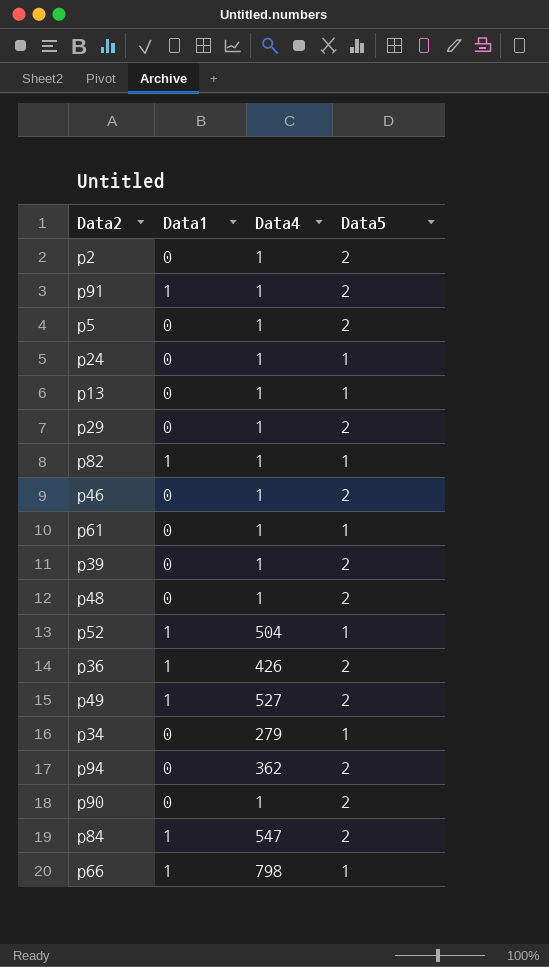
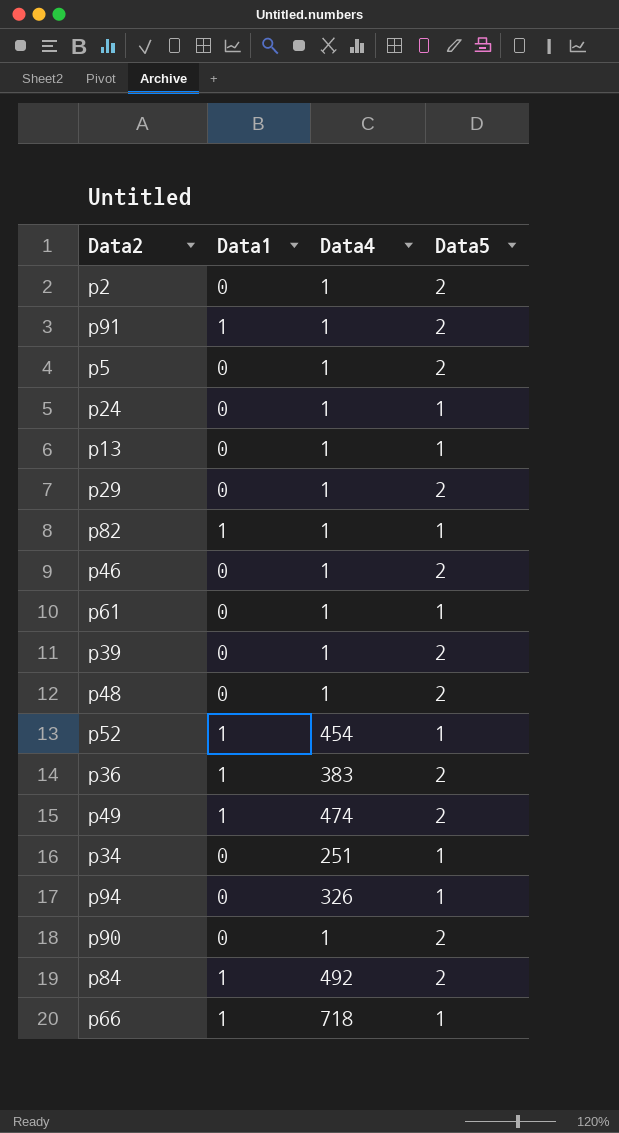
p52 | Data4: 504 -> 454
p36 | Data4: 426 -> 383
p49 | Data4: 527 -> 474
p34 | Data4: 279 -> 251
p94 | Data4: 362 -> 326
p94 | Data5: 2 -> 1
p84 | Data4: 547 -> 492
p66 | Data4: 798 -> 718

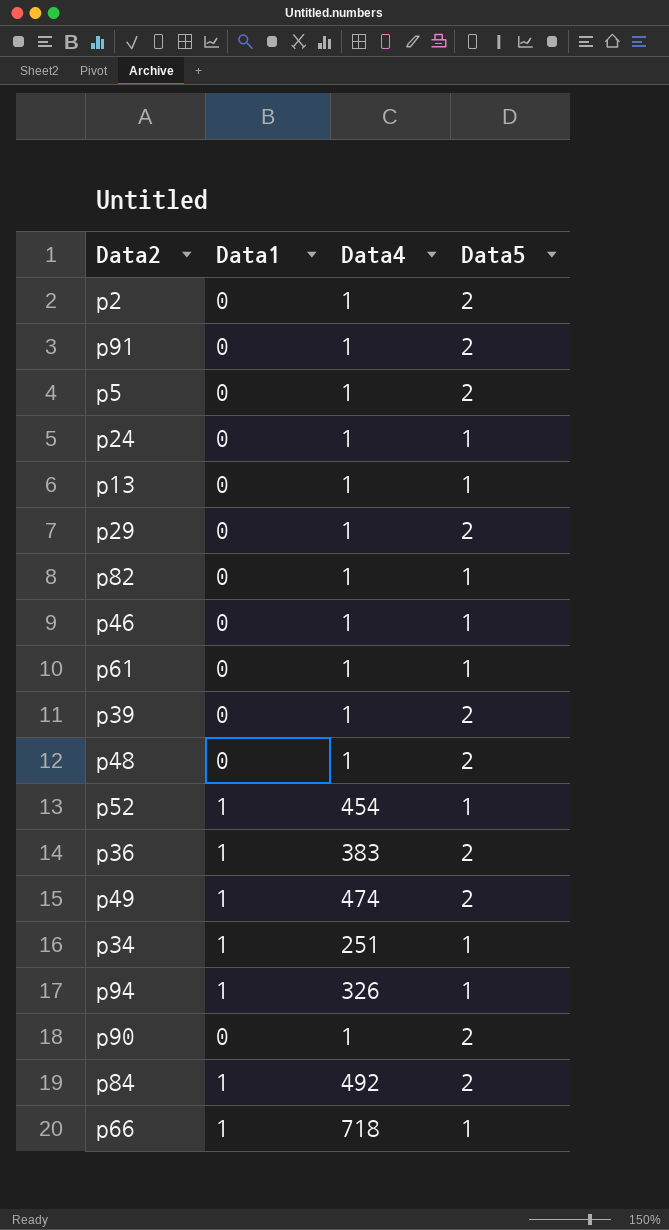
p91 | Data1: 1 -> 0
p82 | Data1: 1 -> 0
p46 | Data5: 2 -> 1
p34 | Data1: 0 -> 1
p94 | Data1: 0 -> 1

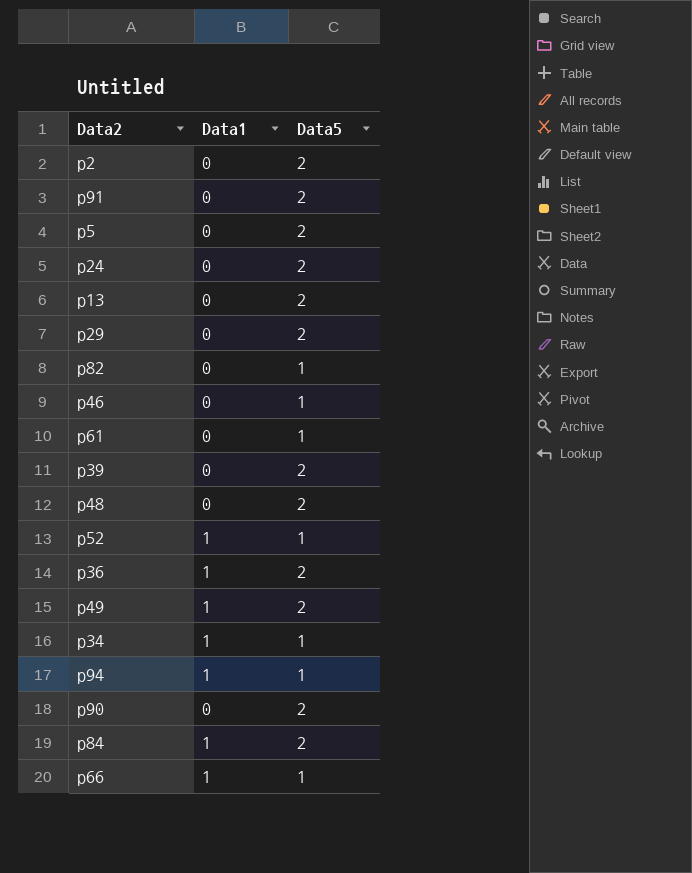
column Data4 | position: 3 -> none
p24 | Data5: 1 -> 2
p13 | Data5: 1 -> 2

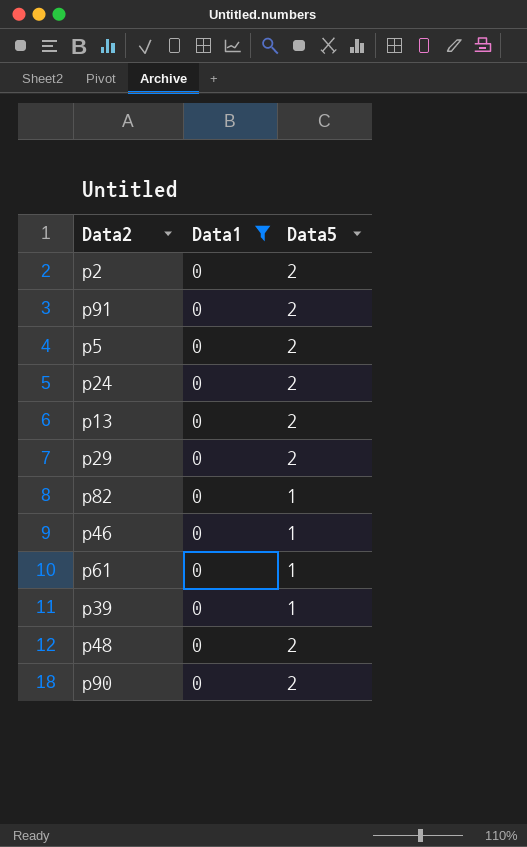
filter: none -> Data1 = 0
p39 | Data5: 2 -> 1

